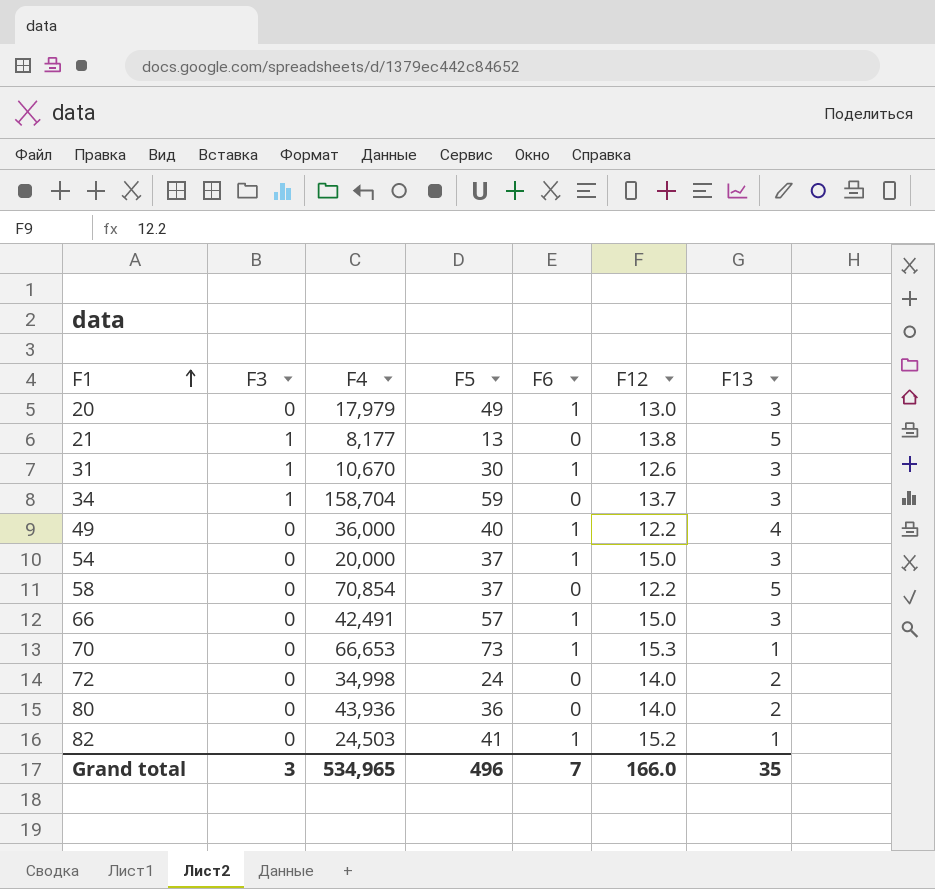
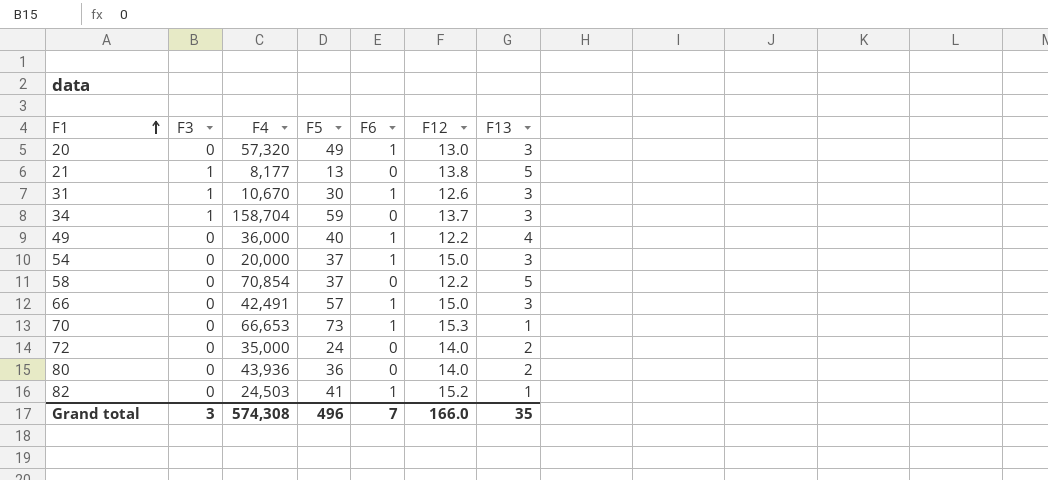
20 | F4: 17,979 -> 57,320
72 | F4: 34,998 -> 35,000
Grand total | F4: 534,965 -> 574,308

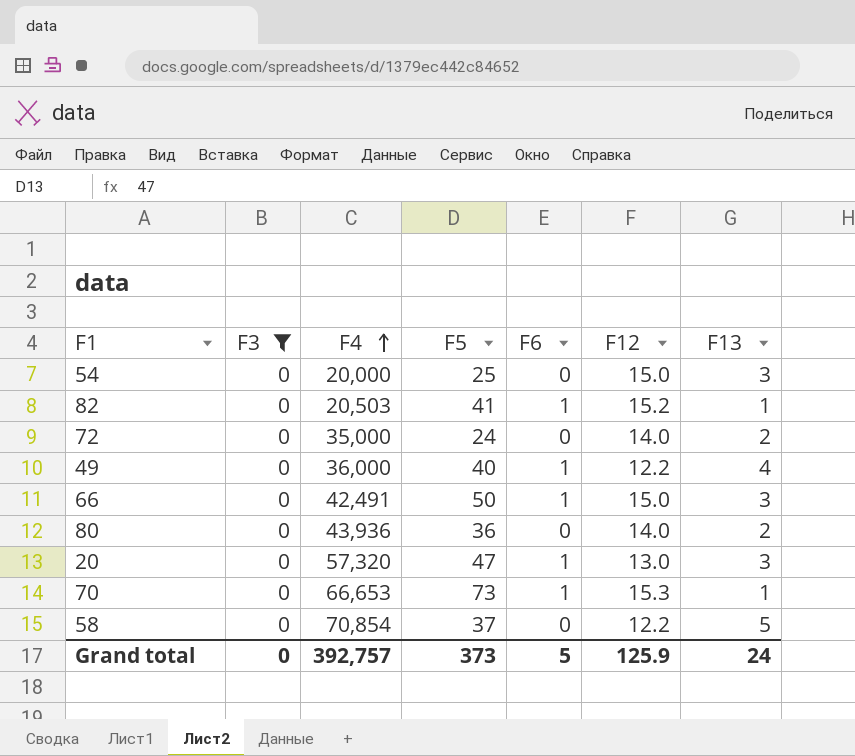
filter: none -> F3 = 0
row order: F1 ascending -> F4 ascending
54 | F5: 37 -> 25
54 | F6: 1 -> 0
82 | F4: 24,503 -> 20,503
66 | F5: 57 -> 50
20 | F5: 49 -> 47
Grand total | F3: 3 -> 0
Grand total | F4: 574,308 -> 392,757
Grand total | F5: 496 -> 373
Grand total | F6: 7 -> 5
Grand total | F12: 166.0 -> 125.9
Grand total | F13: 35 -> 24

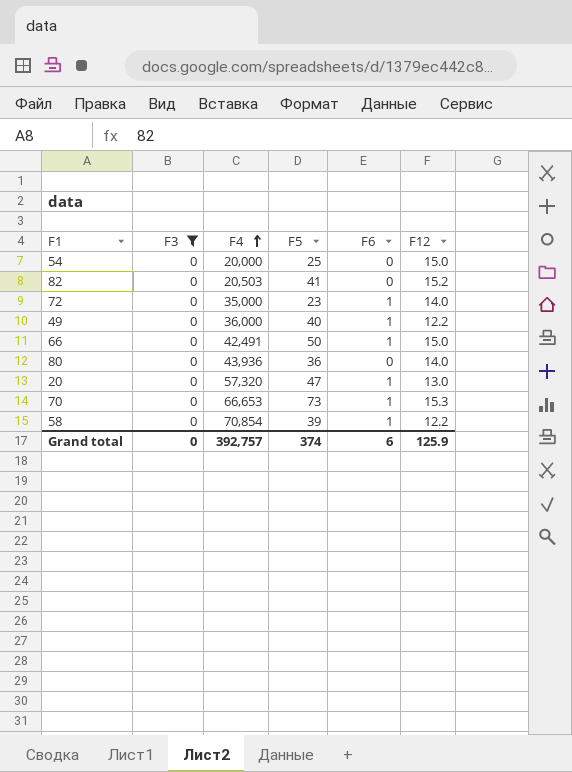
column F13 | position: 7 -> none
82 | F6: 1 -> 0
72 | F5: 24 -> 23
72 | F6: 0 -> 1
58 | F5: 37 -> 39
58 | F6: 0 -> 1
Grand total | F5: 373 -> 374
Grand total | F6: 5 -> 6

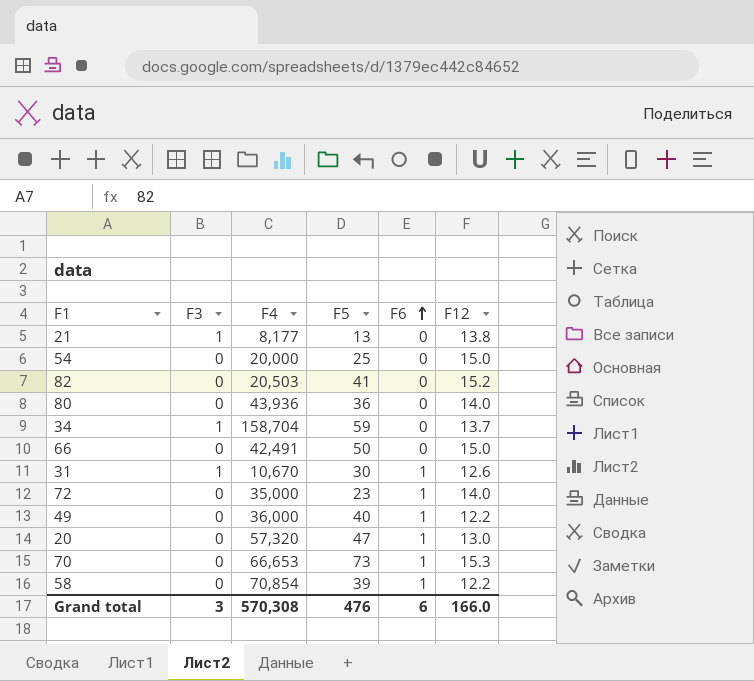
filter: F3 = 0 -> none
row order: F4 ascending -> F6 ascending
66 | F6: 1 -> 0
Grand total | F3: 0 -> 3
Grand total | F4: 392,757 -> 570,308
Grand total | F5: 374 -> 476
Grand total | F12: 125.9 -> 166.0

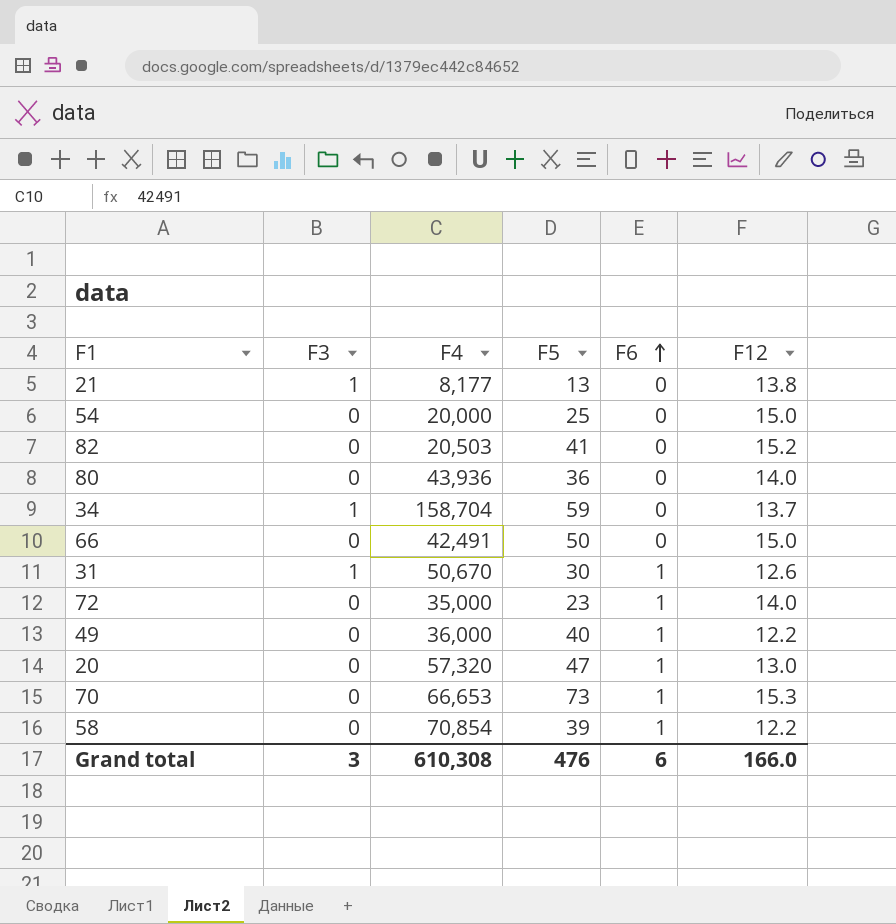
31 | F4: 10,670 -> 50,670
Grand total | F4: 570,308 -> 610,308

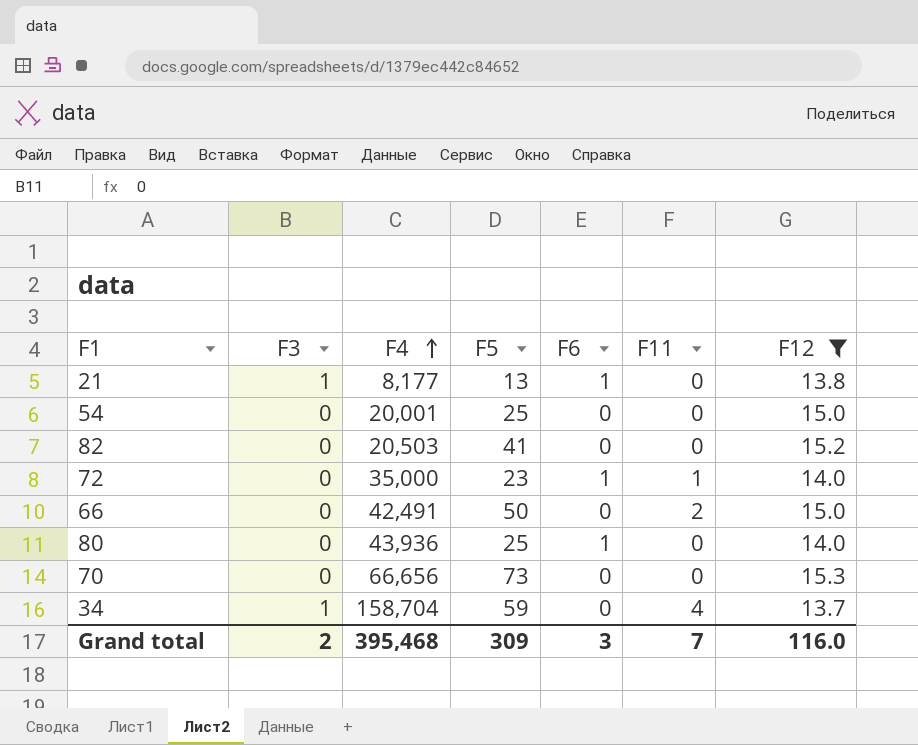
filter: none -> F12 >= 13.7
row order: F6 ascending -> F4 ascending
column F11 | position: none -> 6
21 | F6: 0 -> 1
54 | F4: 20,000 -> 20,001
80 | F5: 36 -> 25
80 | F6: 0 -> 1
70 | F4: 66,653 -> 66,656
70 | F6: 1 -> 0
Grand total | F3: 3 -> 2
Grand total | F4: 610,308 -> 395,468
Grand total | F5: 476 -> 309
Grand total | F6: 6 -> 3
Grand total | F12: 166.0 -> 116.0

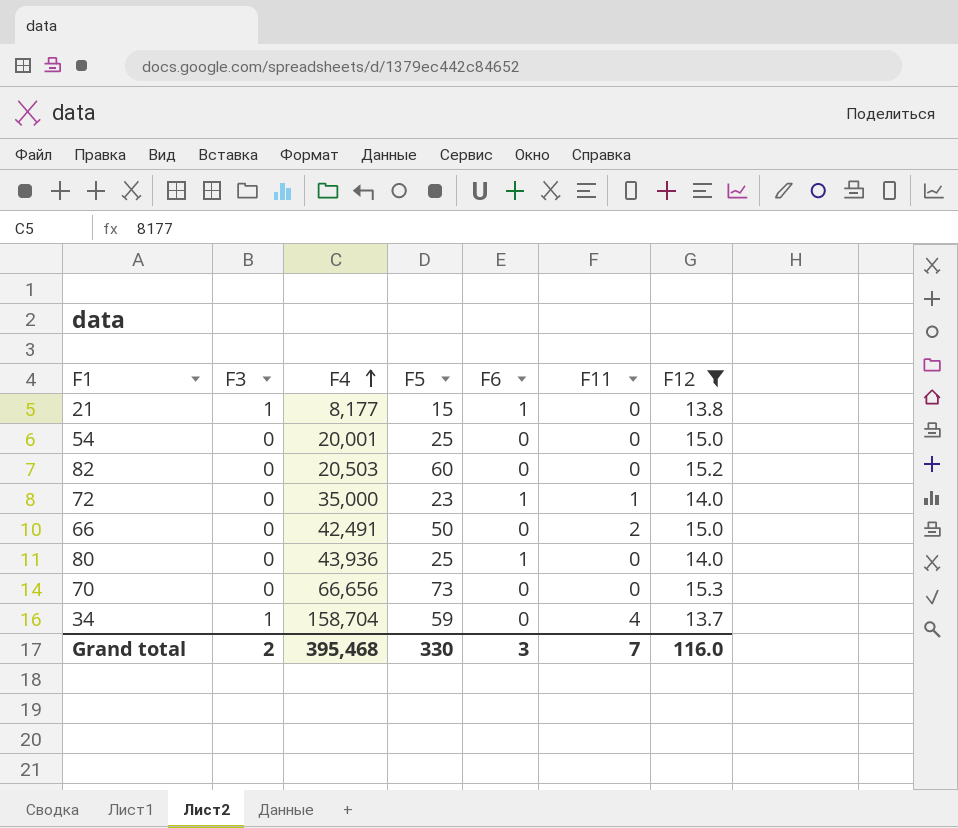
21 | F5: 13 -> 15
82 | F5: 41 -> 60
Grand total | F5: 309 -> 330

